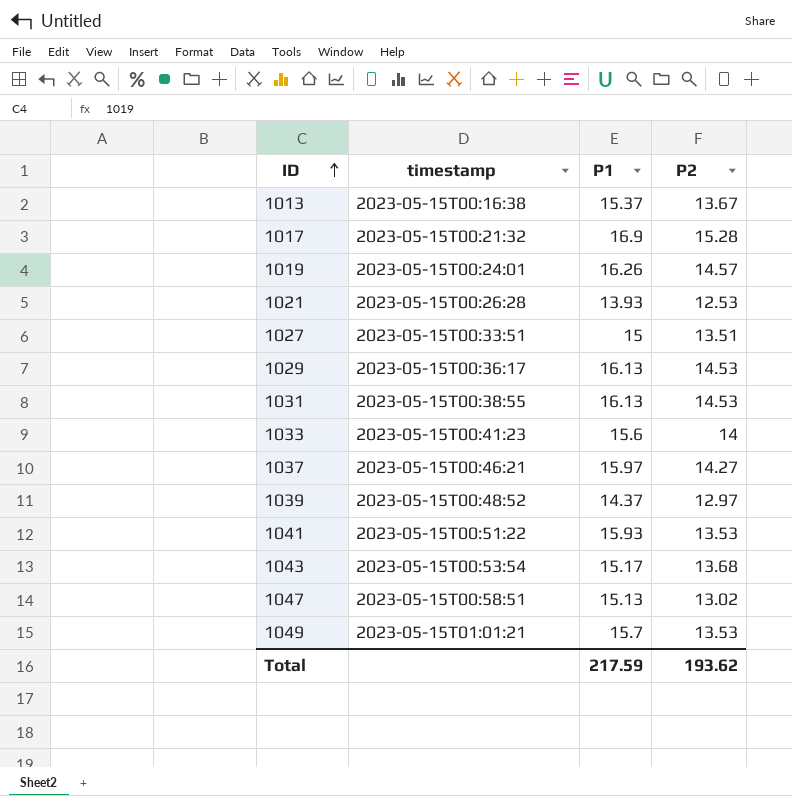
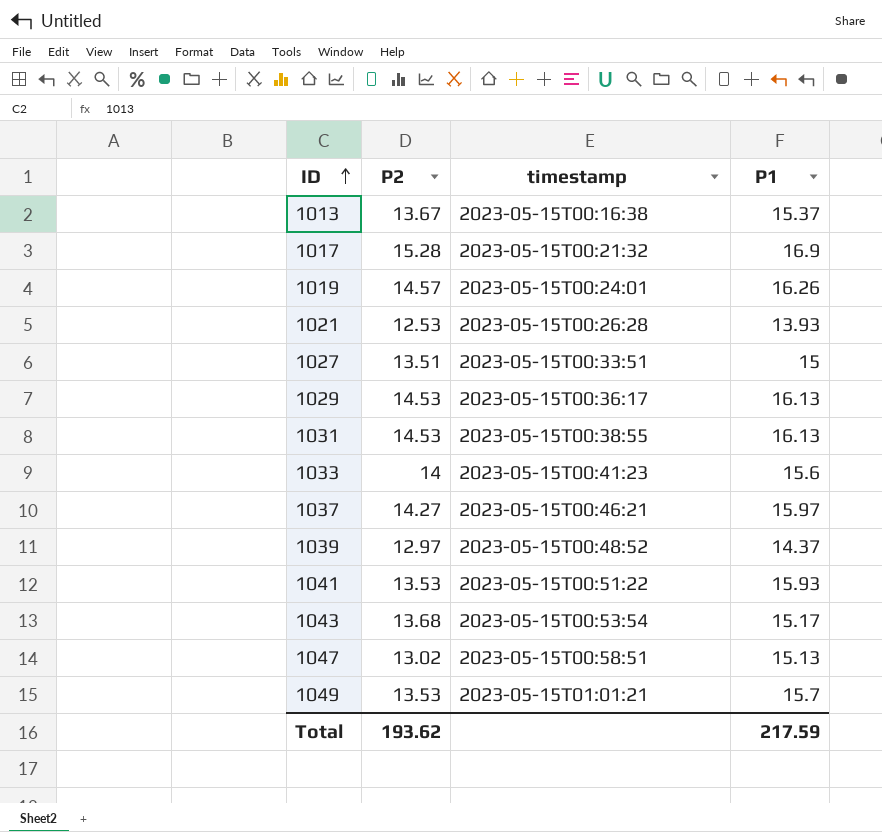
column P2 | position: 4 -> 2

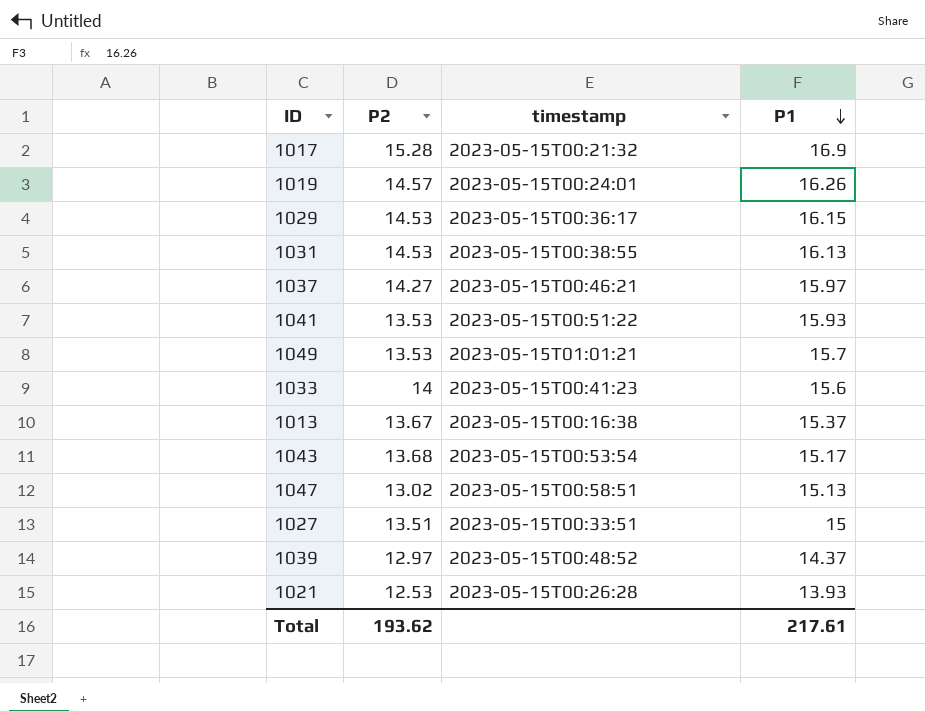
row order: ID ascending -> P1 descending
1029 | P1: 16.13 -> 16.15
Total | P1: 217.59 -> 217.61

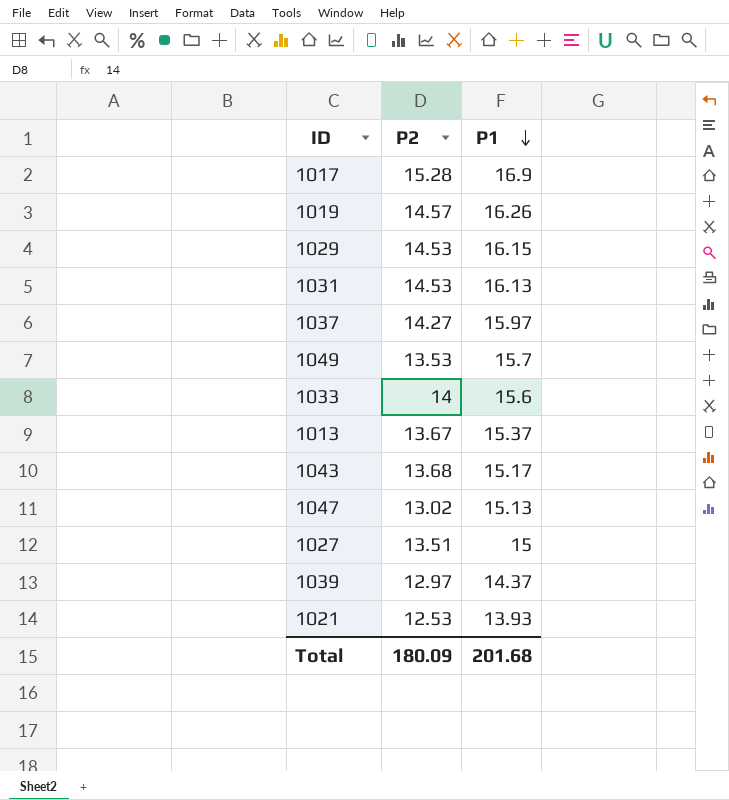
column timestamp | position: 3 -> none
row 1041: 13.53 | 2023-05-15T00:51:22 | 15.93 -> none
Total | P2: 193.62 -> 180.09
Total | P1: 217.61 -> 201.68

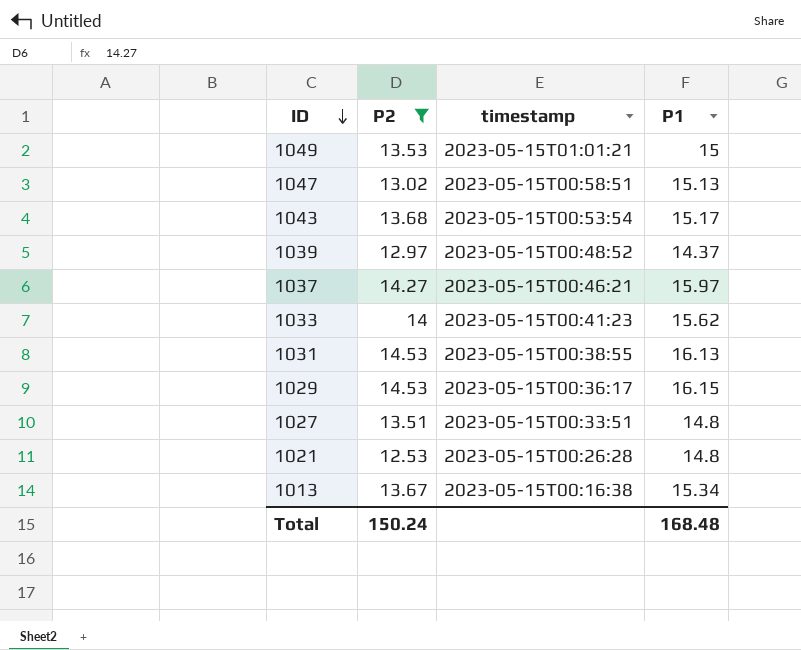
filter: none -> P2 <= 14.53
row order: P1 descending -> ID descending
column timestamp | position: none -> 3
1049 | P1: 15.7 -> 15
1033 | P1: 15.6 -> 15.62
1027 | P1: 15 -> 14.8
1021 | P1: 13.93 -> 14.8
1013 | P1: 15.37 -> 15.34
Total | P2: 180.09 -> 150.24
Total | P1: 201.68 -> 168.48

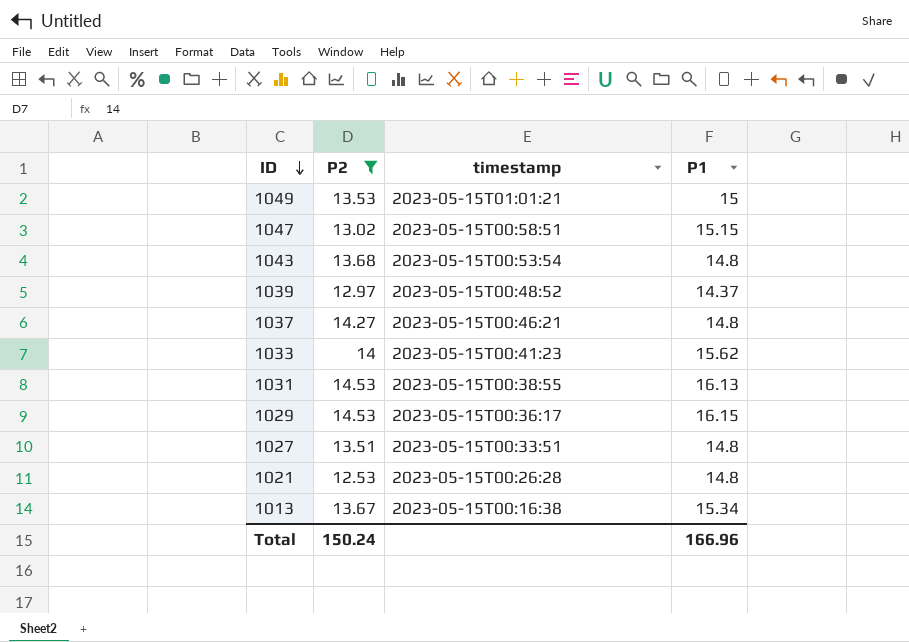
1047 | P1: 15.13 -> 15.15
1043 | P1: 15.17 -> 14.8
1037 | P1: 15.97 -> 14.8
Total | P1: 168.48 -> 166.96

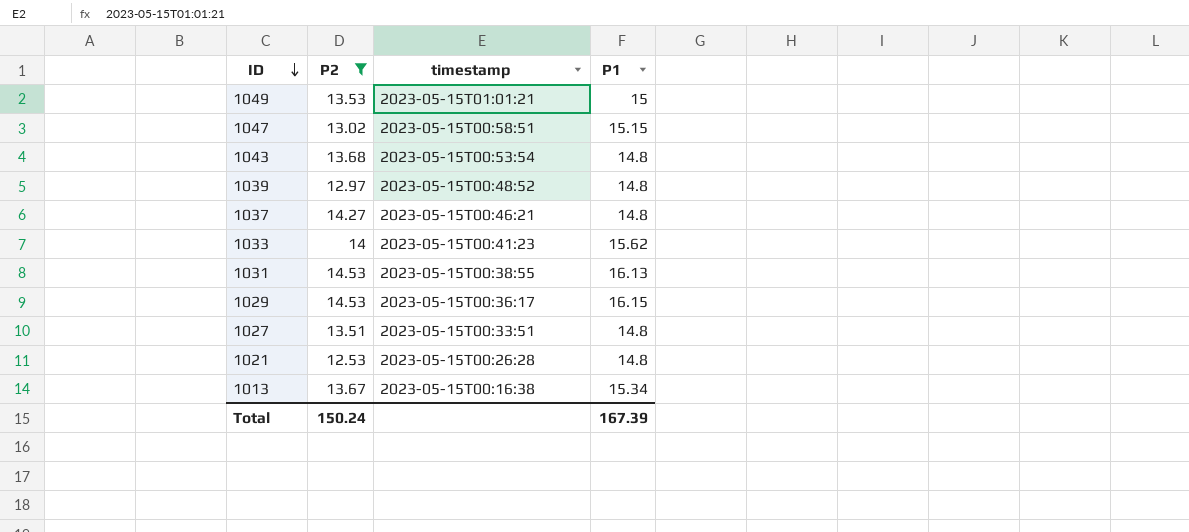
1039 | P1: 14.37 -> 14.8
Total | P1: 166.96 -> 167.39

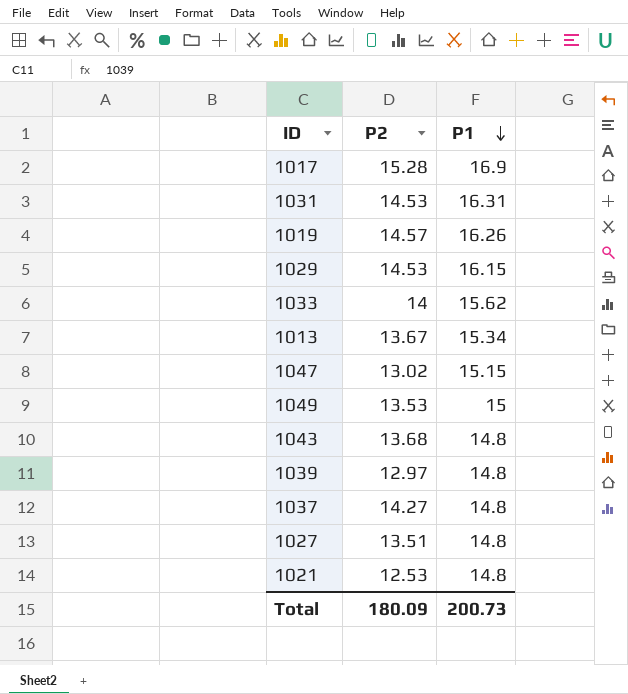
filter: P2 <= 14.53 -> none
row order: ID descending -> P1 descending
column timestamp | position: 3 -> none
1031 | P1: 16.13 -> 16.31
Total | P2: 150.24 -> 180.09
Total | P1: 167.39 -> 200.73

